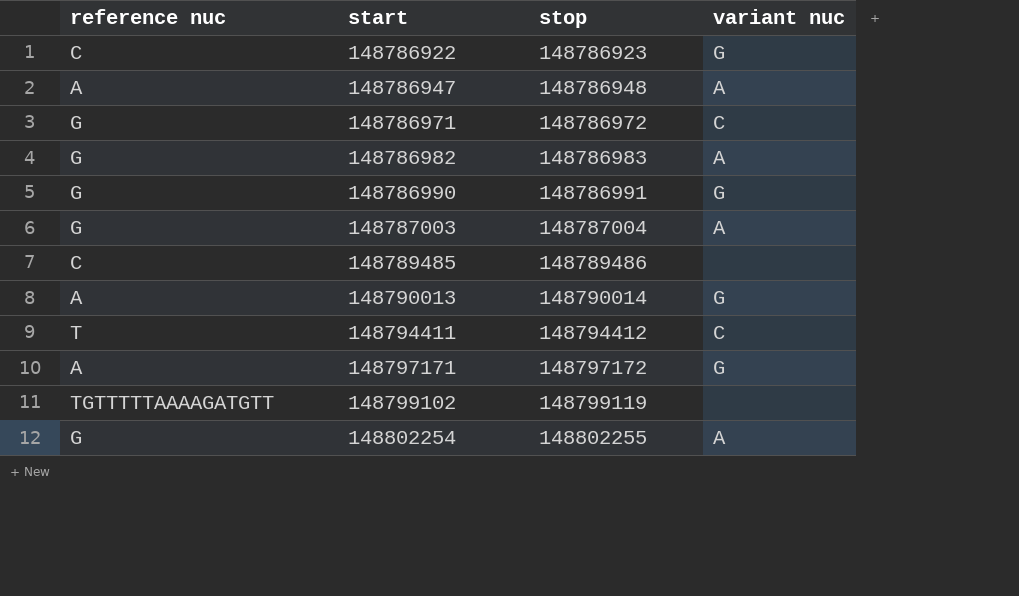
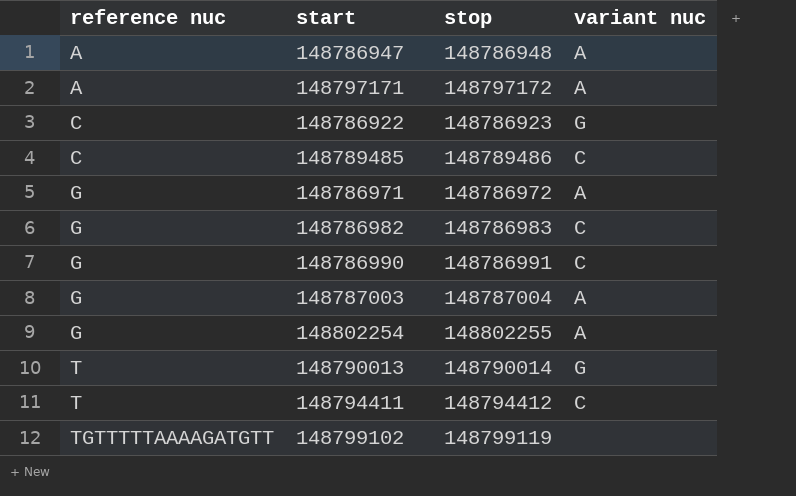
row order: start ascending -> reference nuc ascending
148797171 | variant nuc: G -> A
148789485 | variant nuc: none -> C
148786971 | variant nuc: C -> A
148786982 | variant nuc: A -> C
148786990 | variant nuc: G -> C
148790013 | reference nuc: A -> T

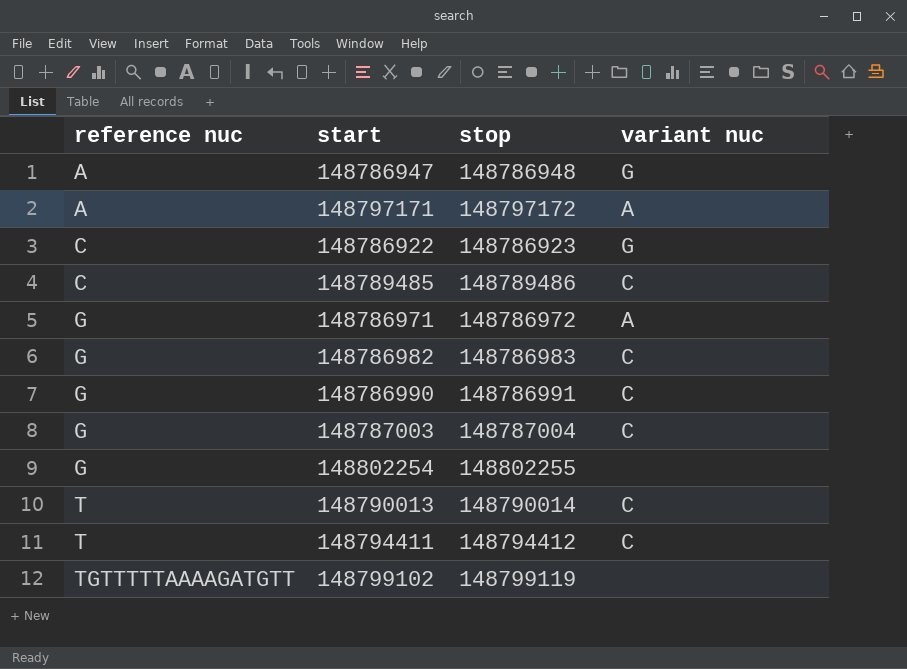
148786947 | variant nuc: A -> G
148787003 | variant nuc: A -> C
148802254 | variant nuc: A -> none
148790013 | variant nuc: G -> C

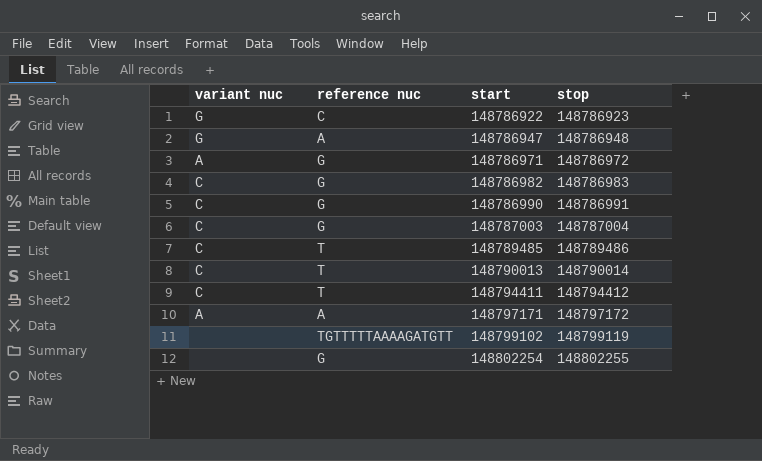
row order: reference nuc ascending -> start ascending
column variant nuc | position: 4 -> 1
148789485 | reference nuc: C -> T

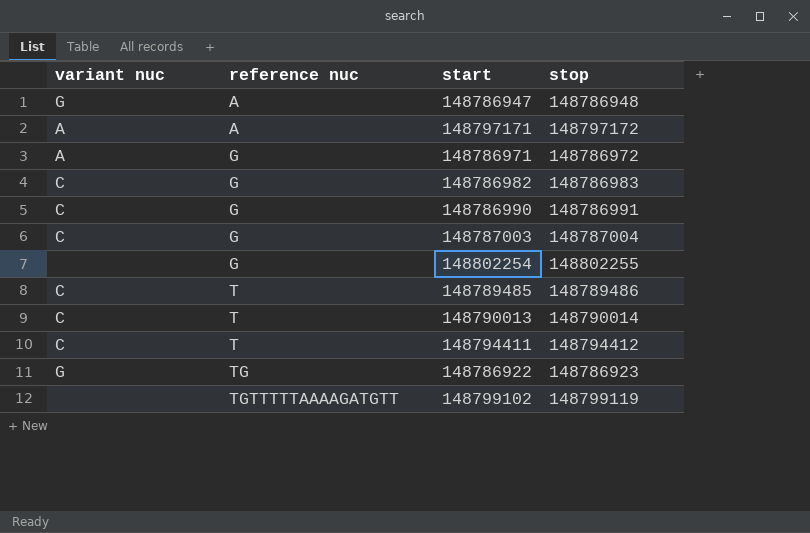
row order: start ascending -> reference nuc ascending
148786922 | reference nuc: C -> TG

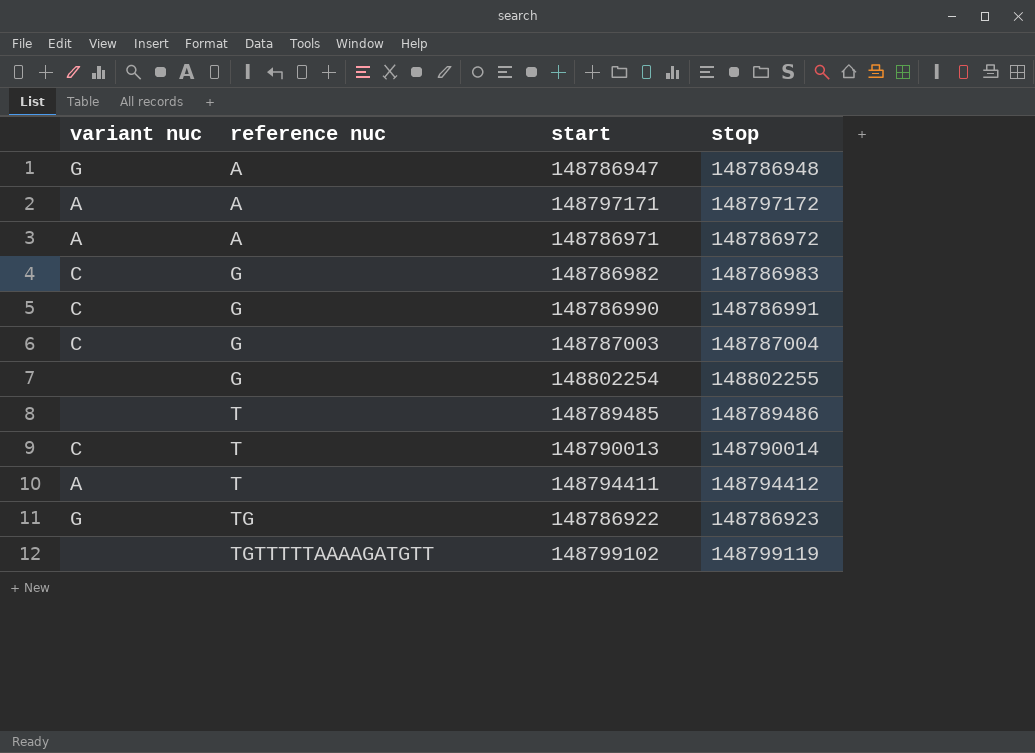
148786971 | reference nuc: G -> A
148789485 | variant nuc: C -> none
148794411 | variant nuc: C -> A

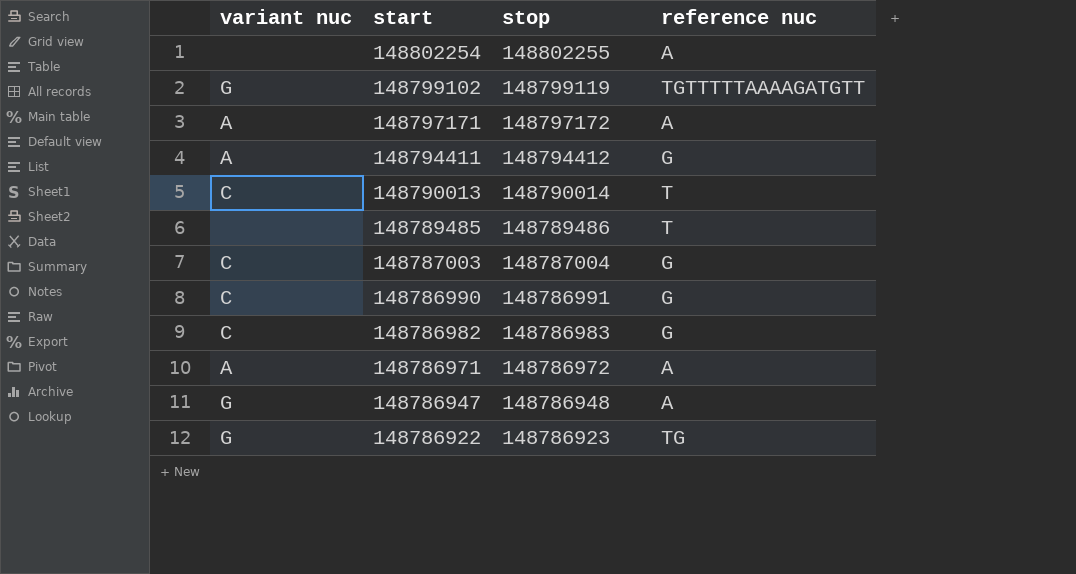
row order: reference nuc ascending -> start descending
column reference nuc | position: 2 -> 4
148802254 | reference nuc: G -> A
148799102 | variant nuc: none -> G
148794411 | reference nuc: T -> G

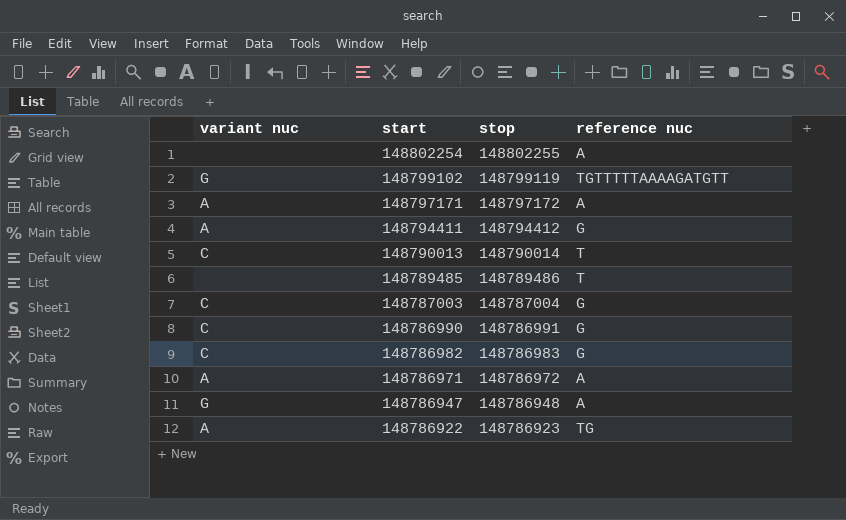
148786922 | variant nuc: G -> A

